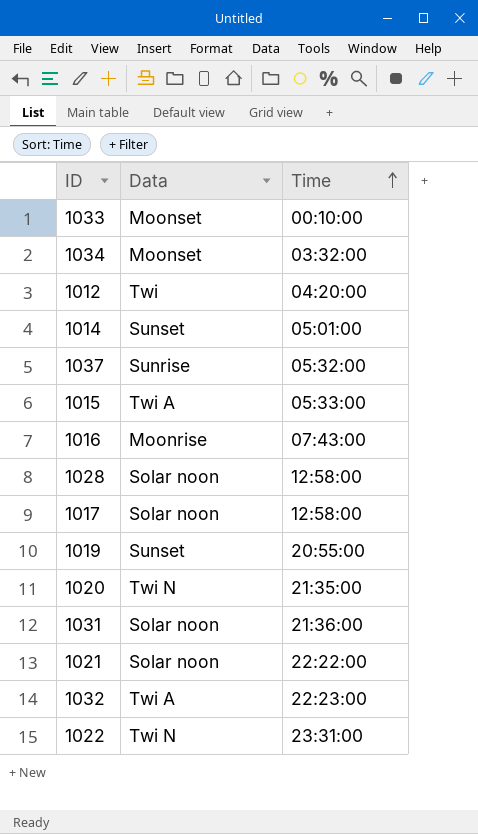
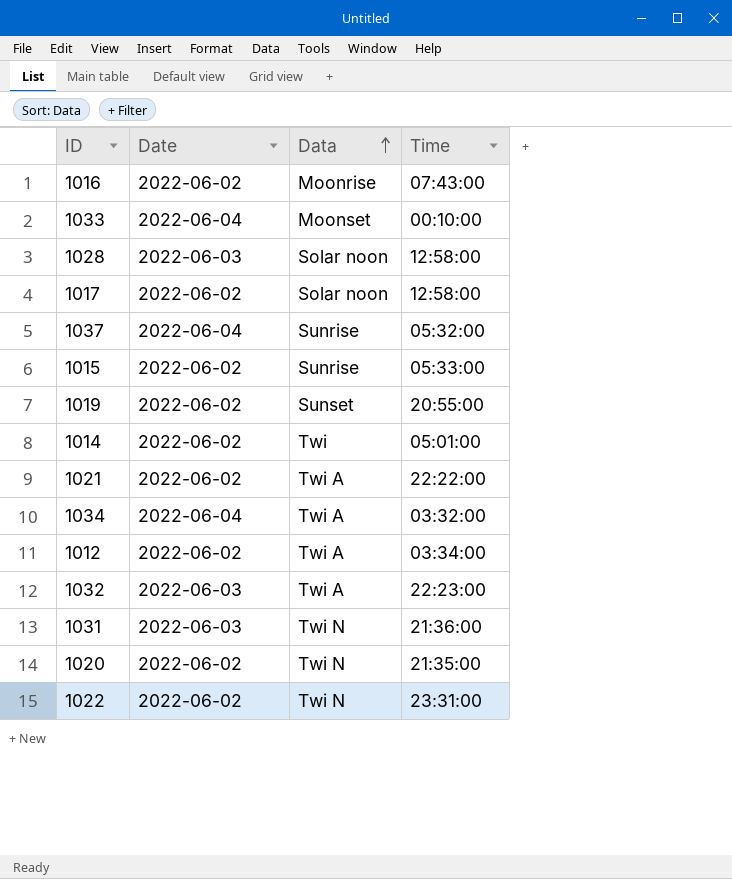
row order: Time ascending -> Data ascending
column Date | position: none -> 2
1015 | Data: Twi A -> Sunrise
1014 | Data: Sunset -> Twi
1021 | Data: Solar noon -> Twi A
1034 | Data: Moonset -> Twi A
1012 | Data: Twi -> Twi A
1012 | Time: 04:20:00 -> 03:34:00
1031 | Data: Solar noon -> Twi N

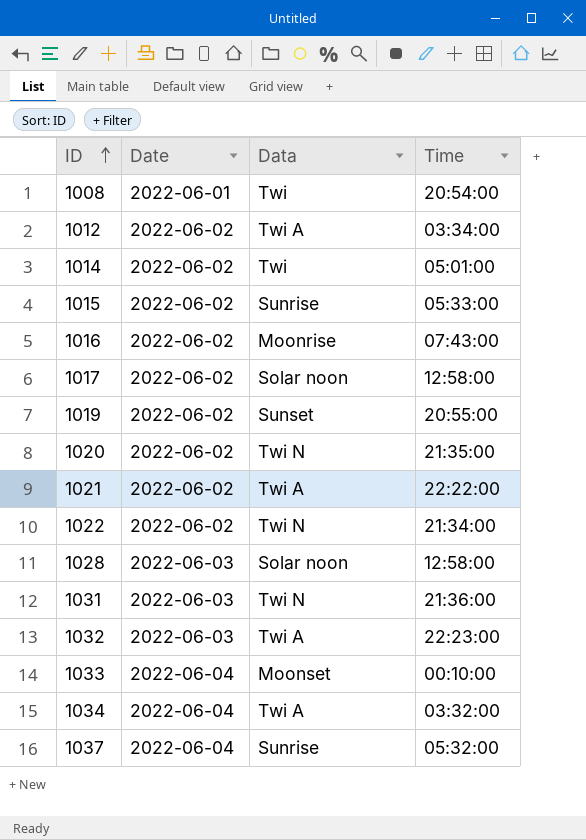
row order: Data ascending -> ID ascending
row 1008: none -> 2022-06-01 | Twi | 20:54:00
1022 | Time: 23:31:00 -> 21:34:00

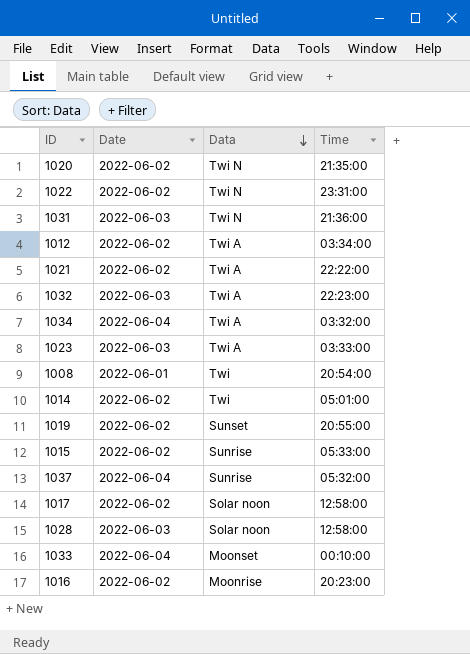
row order: ID ascending -> Data descending
1022 | Time: 21:34:00 -> 23:31:00
row 1023: none -> 2022-06-03 | Twi A | 03:33:00
1016 | Time: 07:43:00 -> 20:23:00

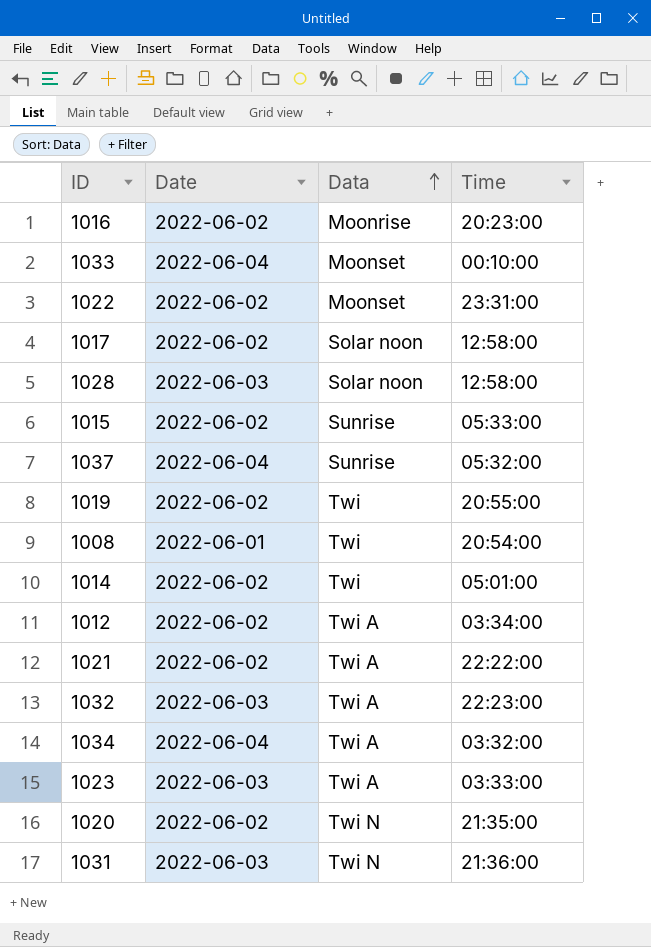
row order: Data descending -> Data ascending
1022 | Data: Twi N -> Moonset
1019 | Data: Sunset -> Twi

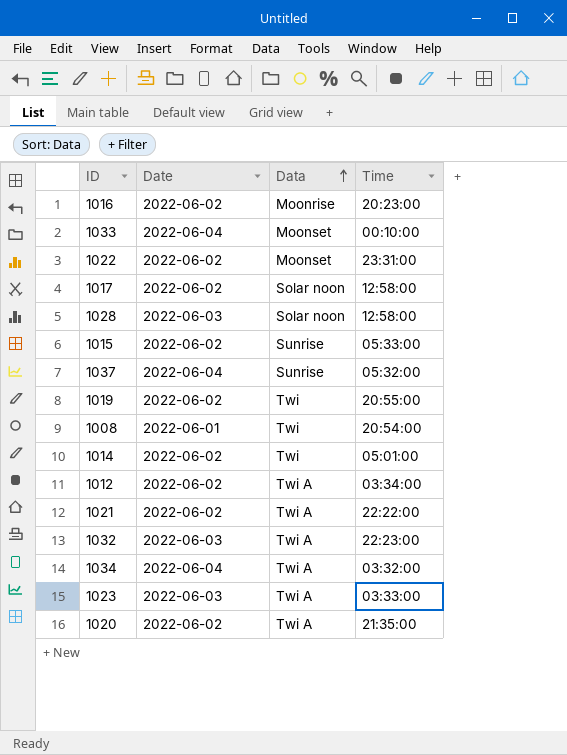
row 1031: 2022-06-03 | Twi N | 21:36:00 -> none
1020 | Data: Twi N -> Twi A

